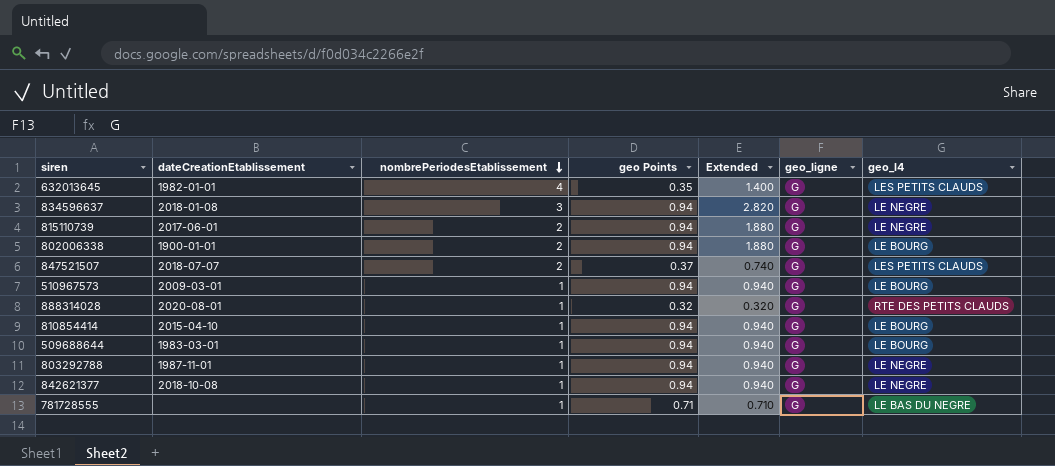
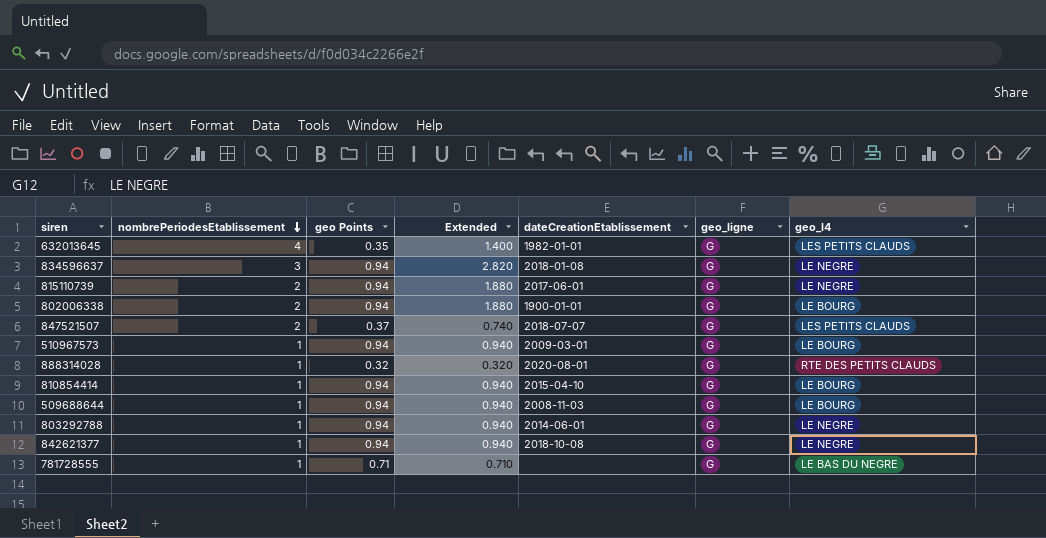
column dateCreationEtablissement | position: 2 -> 5
509688644 | dateCreationEtablissement: 1983-03-01 -> 2008-11-03
803292788 | dateCreationEtablissement: 1987-11-01 -> 2014-06-01

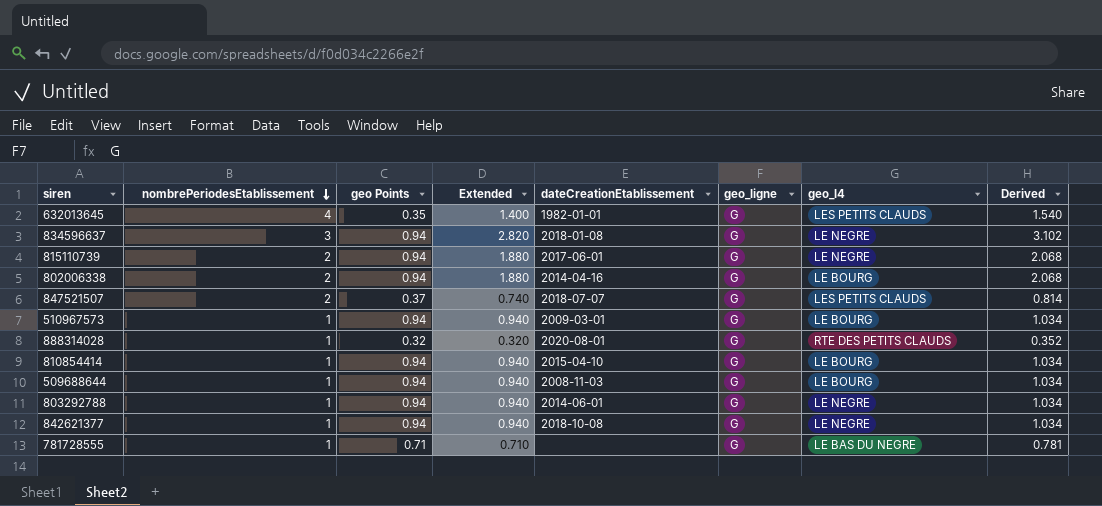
column Derived | formula: none -> [Extended] * 1.1
802006338 | dateCreationEtablissement: 1900-01-01 -> 2014-04-16

